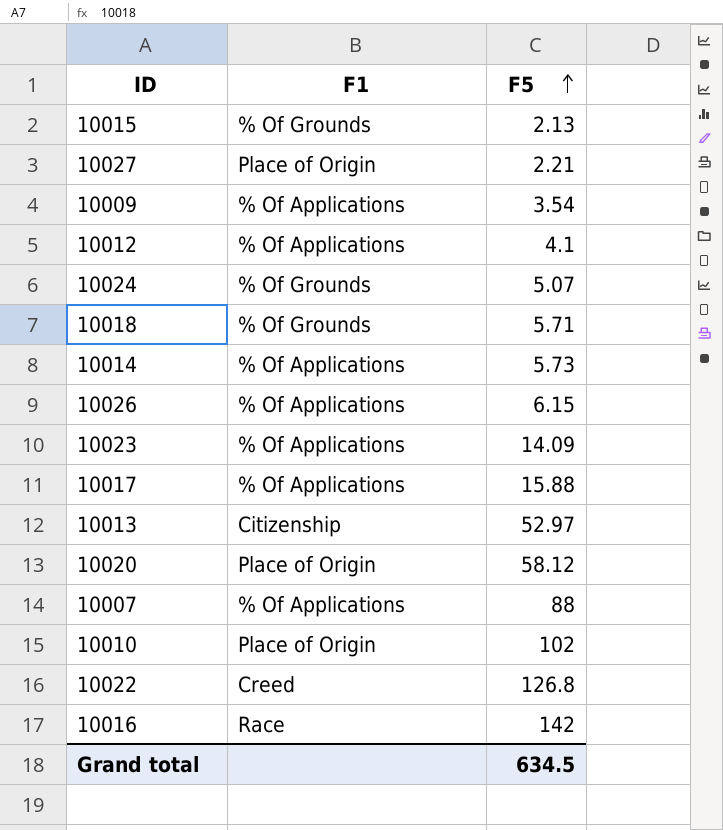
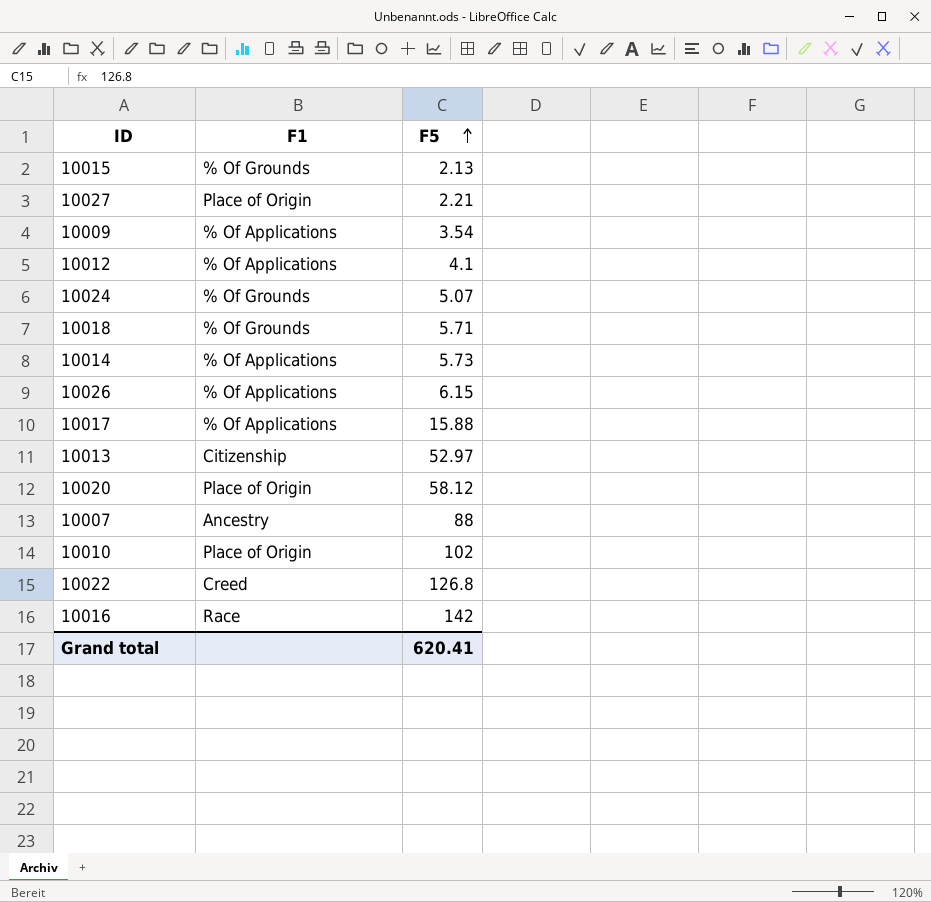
row 10023: % Of Applications | 14.09 -> none
10007 | F1: % Of Applications -> Ancestry
Grand total | F5: 634.5 -> 620.41

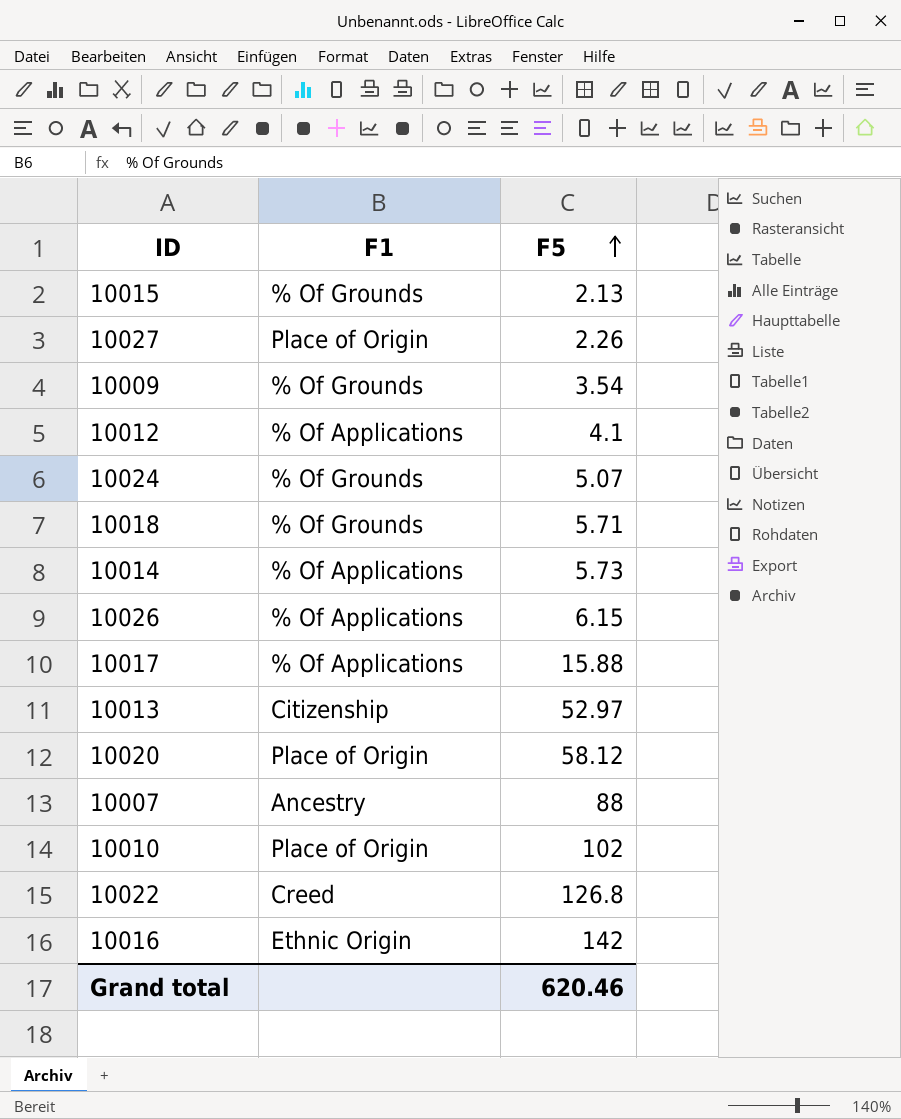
10027 | F5: 2.21 -> 2.26
10009 | F1: % Of Applications -> % Of Grounds
10016 | F1: Race -> Ethnic Origin
Grand total | F5: 620.41 -> 620.46

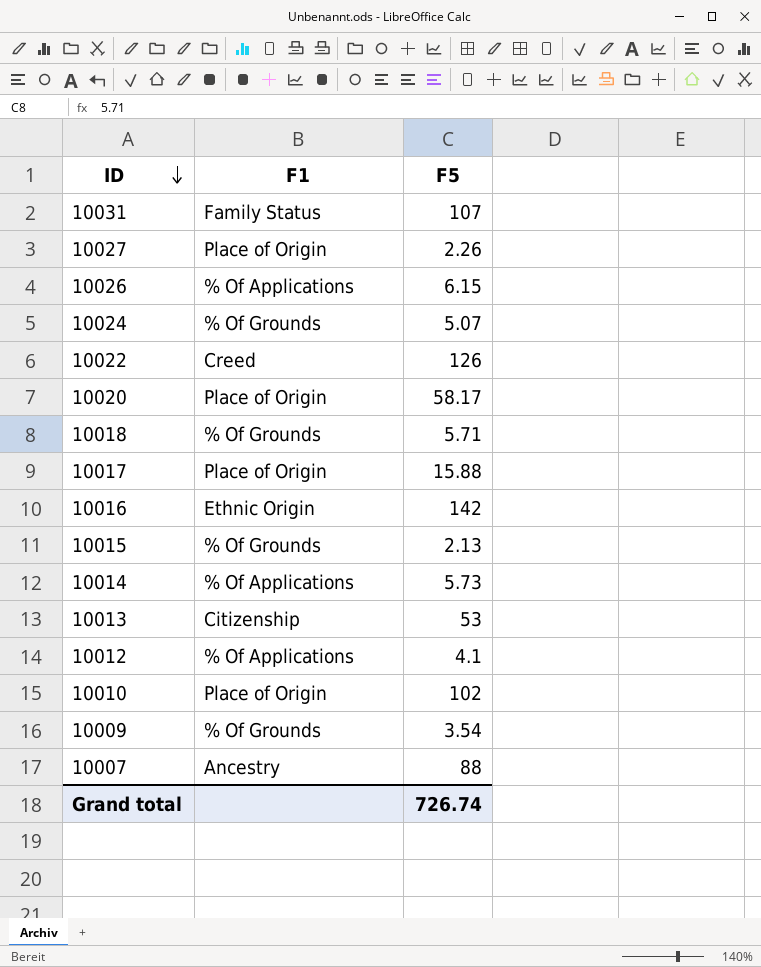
row order: F5 ascending -> ID descending
row 10031: none -> Family Status | 107
10022 | F5: 126.8 -> 126
10020 | F5: 58.12 -> 58.17
10017 | F1: % Of Applications -> Place of Origin
10013 | F5: 52.97 -> 53
Grand total | F5: 620.46 -> 726.74

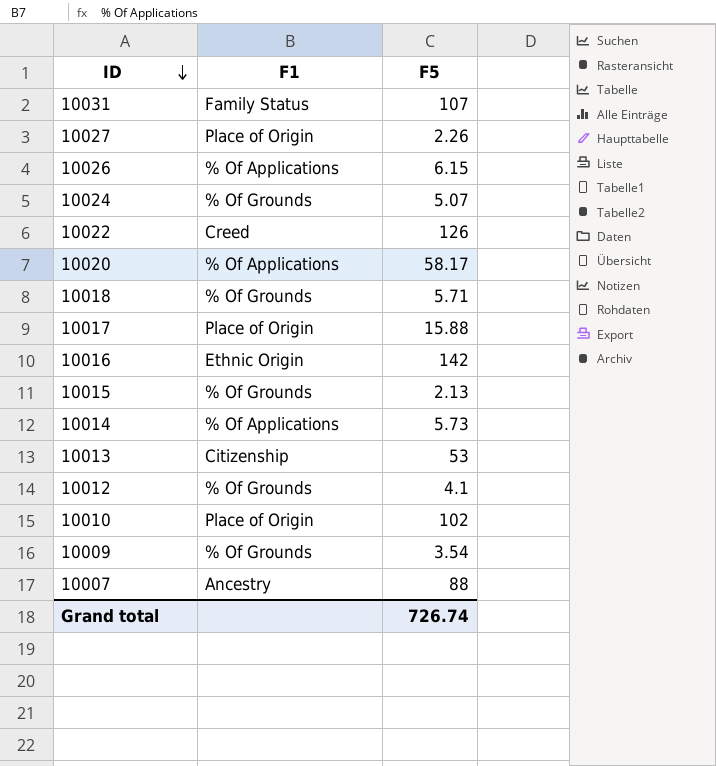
10020 | F1: Place of Origin -> % Of Applications
10012 | F1: % Of Applications -> % Of Grounds

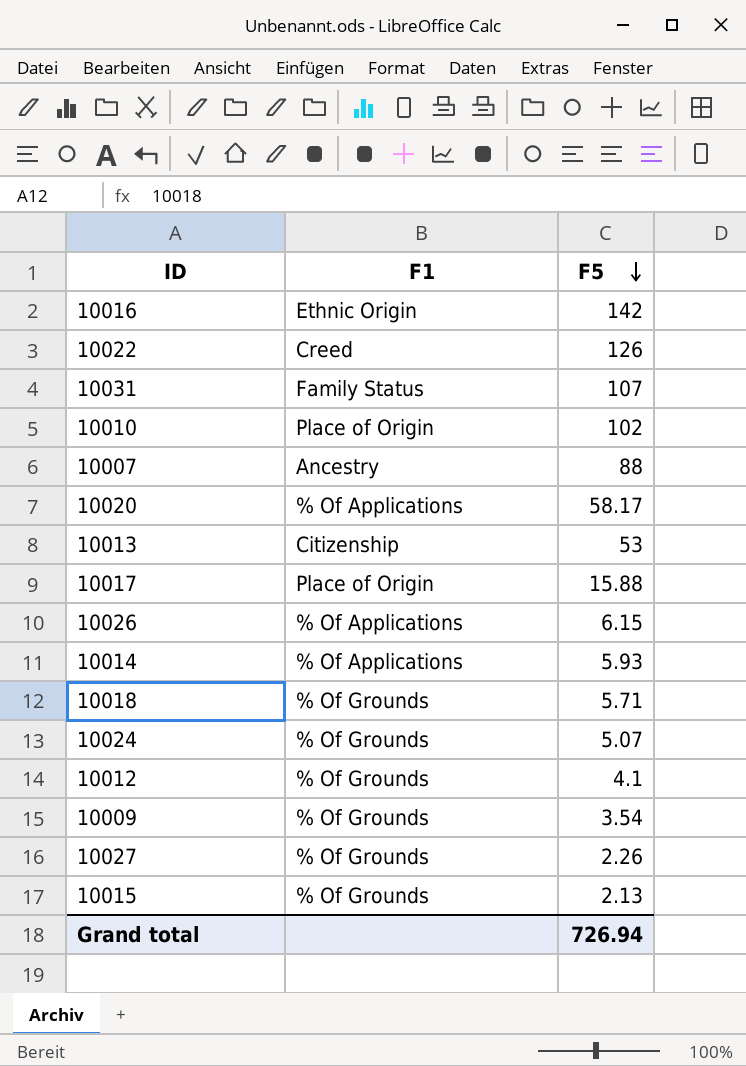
row order: ID descending -> F5 descending
10014 | F5: 5.73 -> 5.93
10027 | F1: Place of Origin -> % Of Grounds
Grand total | F5: 726.74 -> 726.94

